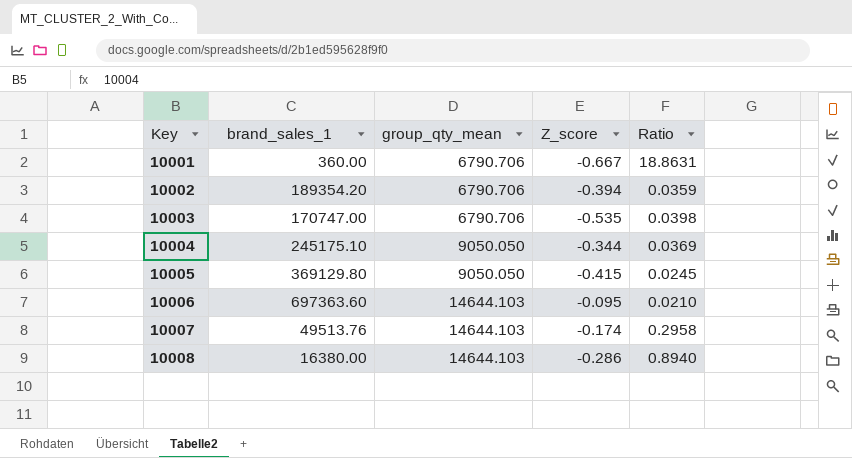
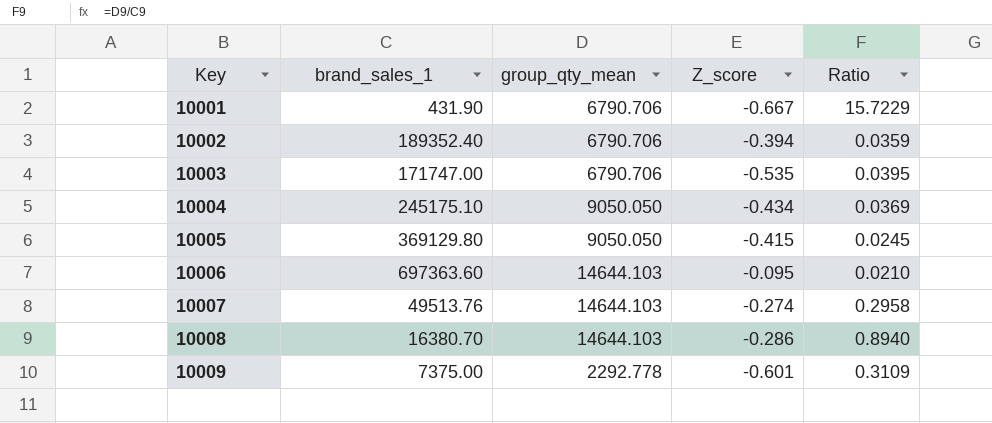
10001 | brand_sales_1: 360.00 -> 431.90
10001 | Ratio: 18.8631 -> 15.7229
10002 | brand_sales_1: 189354.20 -> 189352.40
10003 | brand_sales_1: 170747.00 -> 171747.00
10003 | Ratio: 0.0398 -> 0.0395
10004 | Z_score: -0.344 -> -0.434
10007 | Z_score: -0.174 -> -0.274
10008 | brand_sales_1: 16380.00 -> 16380.70
row 10009: none -> 7375.00 | 2292.778 | -0.601 | 0.3109

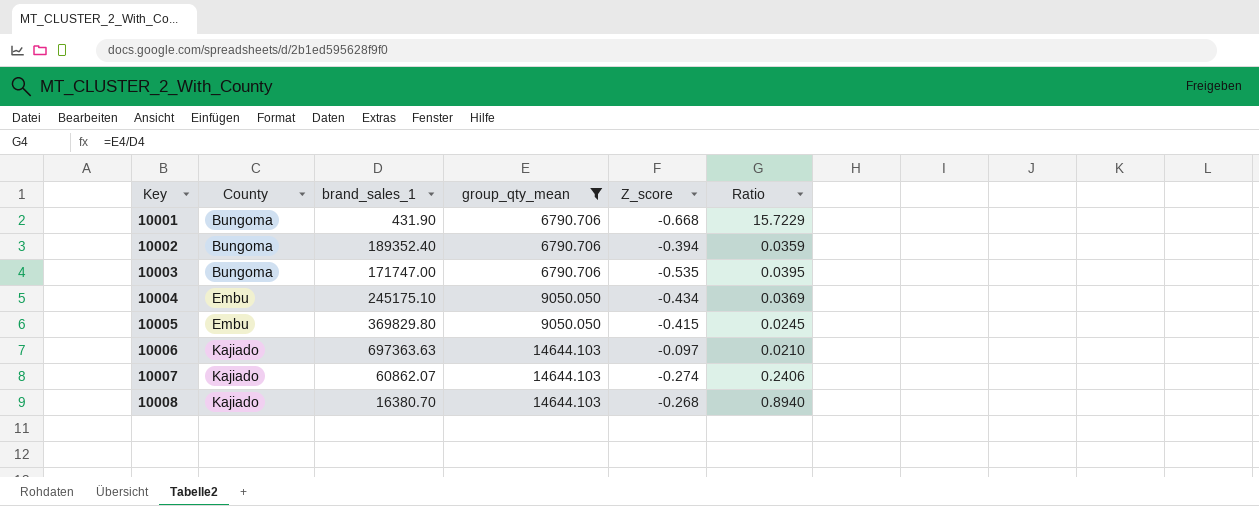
filter: none -> group_qty_mean != 2292.778
column County | position: none -> 2
10001 | Z_score: -0.667 -> -0.668
10005 | brand_sales_1: 369129.80 -> 369829.80
10006 | brand_sales_1: 697363.60 -> 697363.63
10006 | Z_score: -0.095 -> -0.097
10007 | brand_sales_1: 49513.76 -> 60862.07
10007 | Ratio: 0.2958 -> 0.2406
10008 | Z_score: -0.286 -> -0.268

